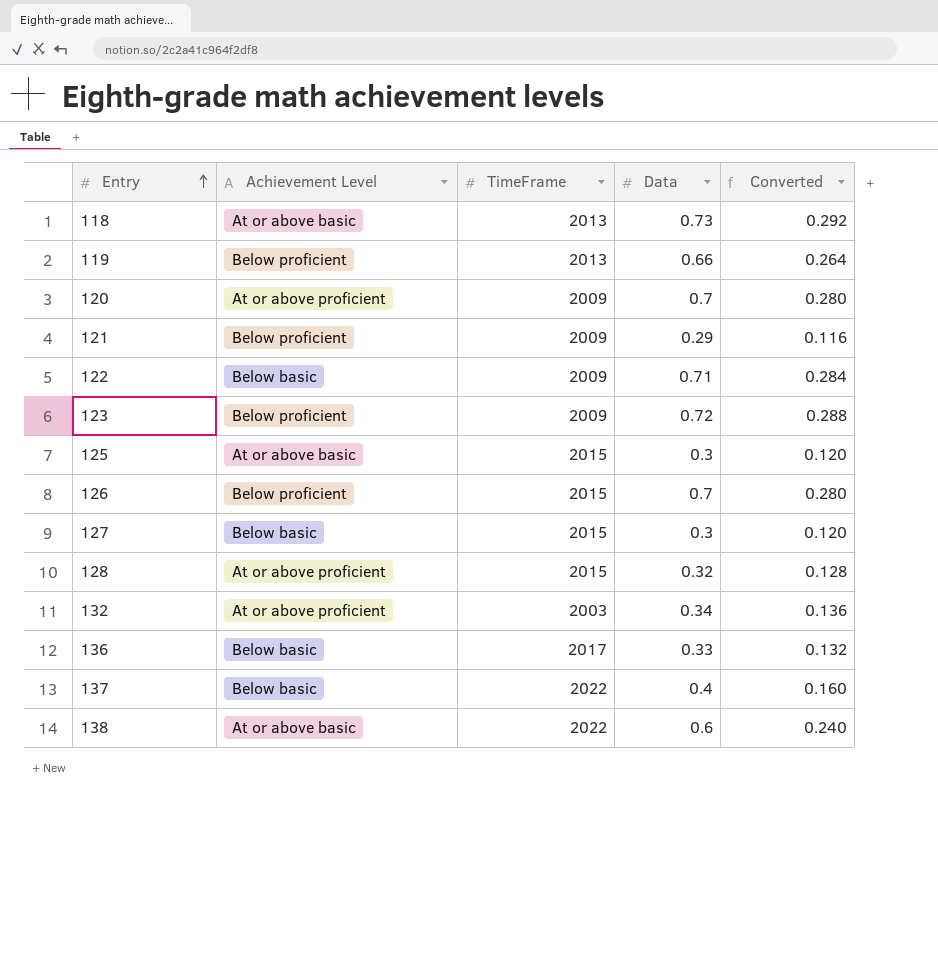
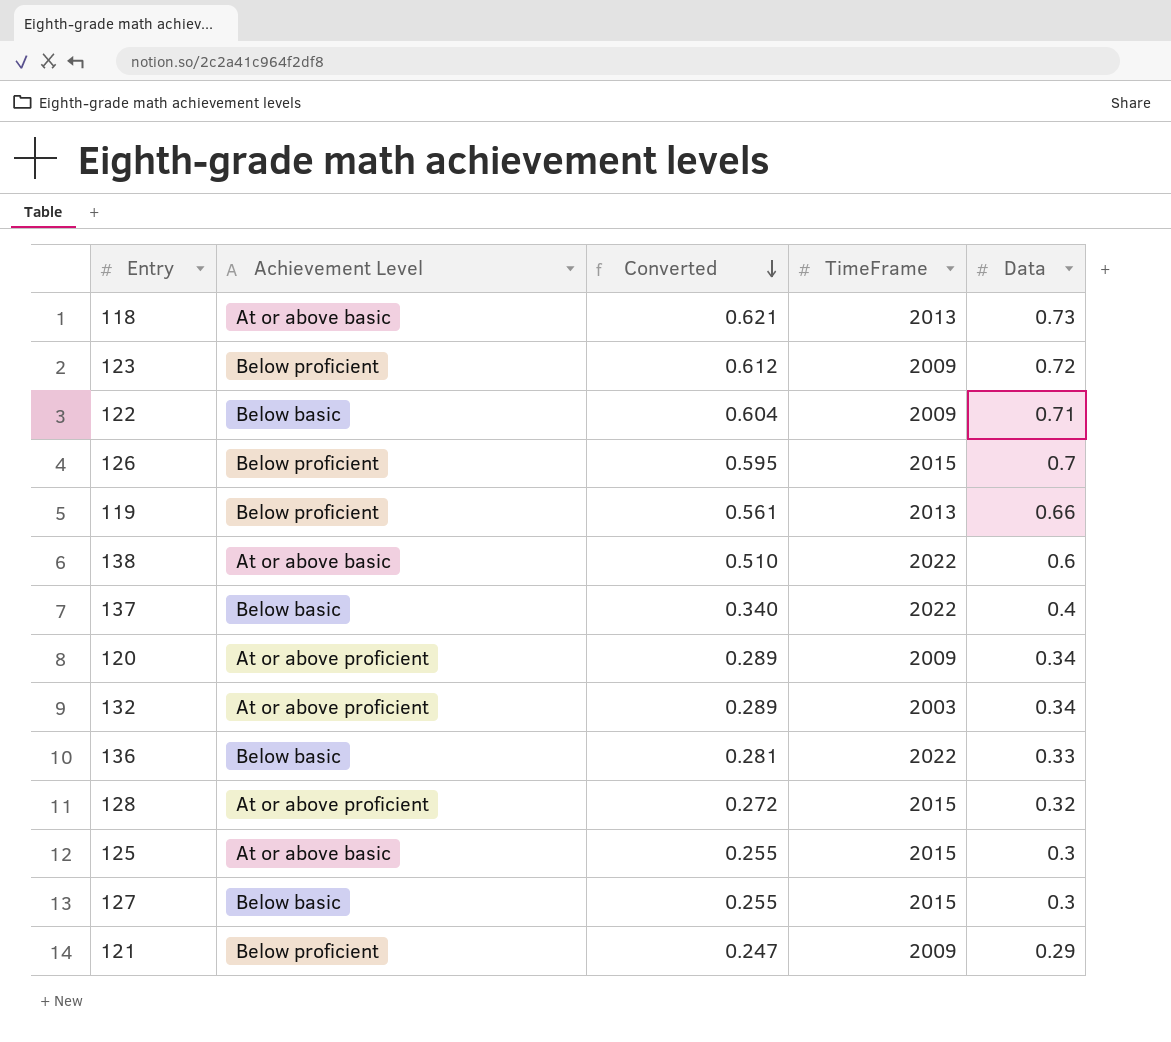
row order: Entry ascending -> Converted descending
column Converted | formula: [Data] * 0.4 -> [Data] * 0.85
column Converted | position: 5 -> 3
120 | Data: 0.7 -> 0.34
136 | TimeFrame: 2017 -> 2022

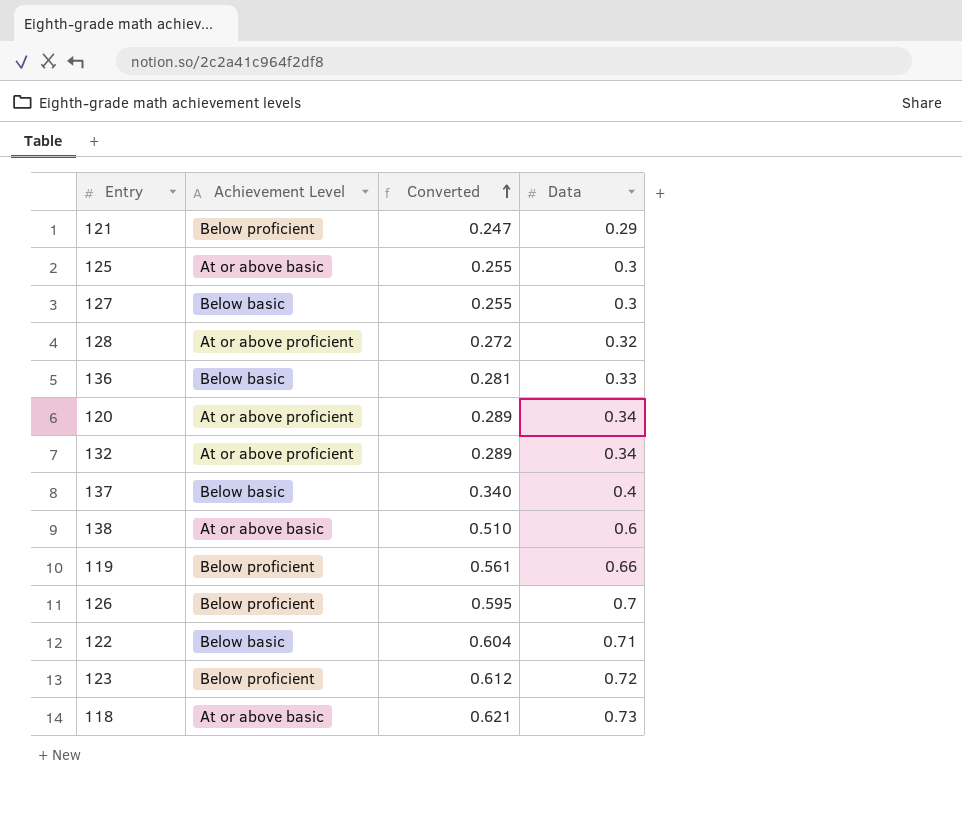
row order: Converted descending -> Converted ascending
column TimeFrame | position: 4 -> none

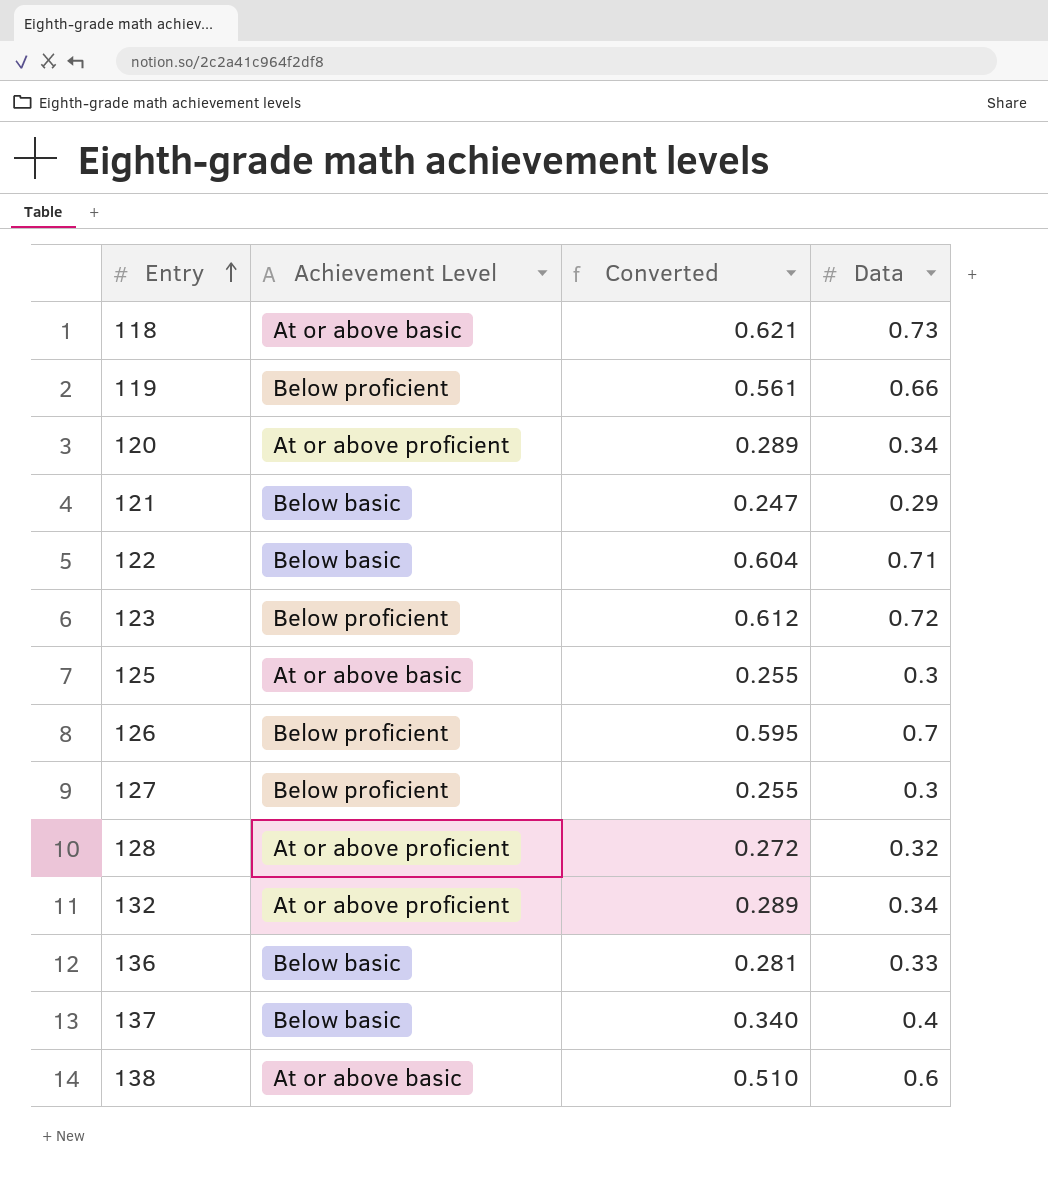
row order: Converted ascending -> Entry ascending
121 | Achievement Level: Below proficient -> Below basic
127 | Achievement Level: Below basic -> Below proficient

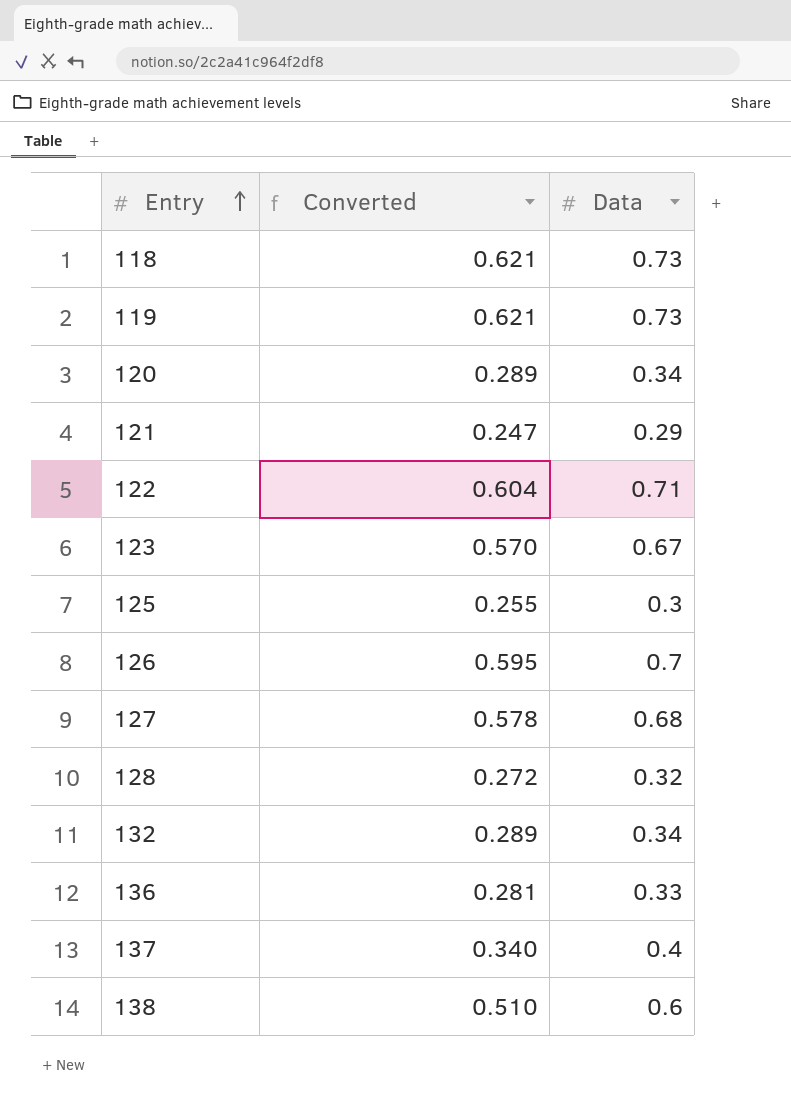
column Achievement Level | position: 2 -> none
119 | Converted: 0.561 -> 0.621
119 | Data: 0.66 -> 0.73
123 | Converted: 0.612 -> 0.570
123 | Data: 0.72 -> 0.67
127 | Converted: 0.255 -> 0.578
127 | Data: 0.3 -> 0.68

